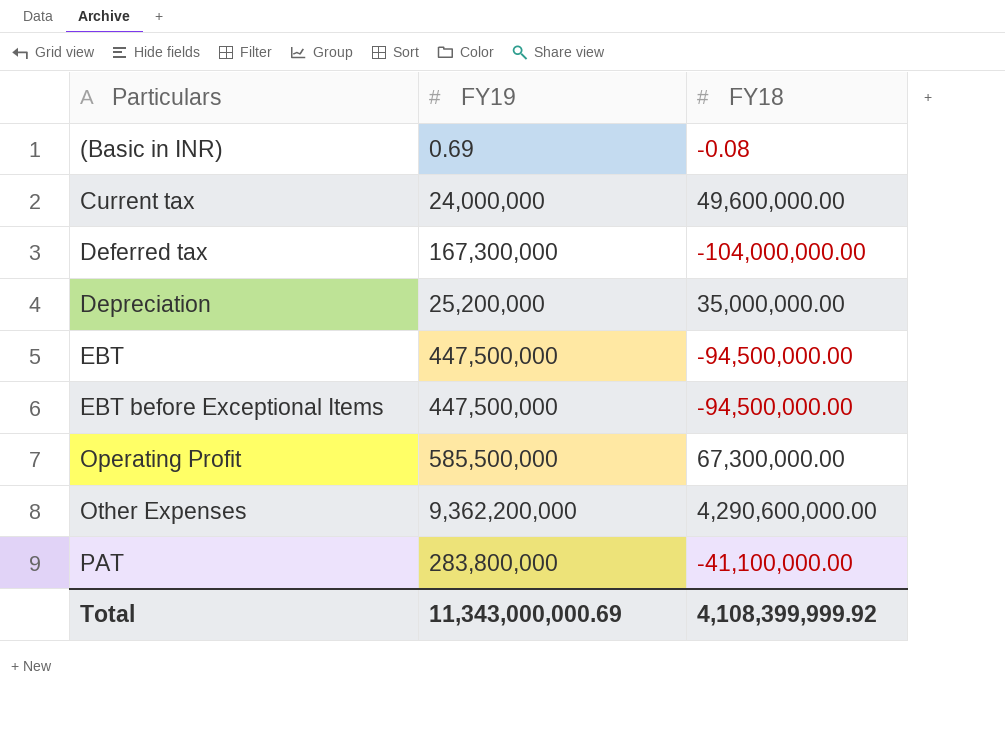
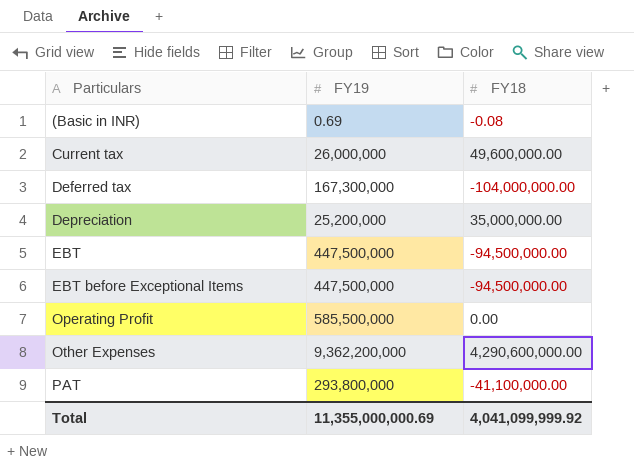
Current tax | FY19: 24,000,000 -> 26,000,000
Operating Profit | FY18: 67,300,000.00 -> 0.00
PAT | FY19: 283,800,000 -> 293,800,000
Total | FY19: 11,343,000,000.69 -> 11,355,000,000.69
Total | FY18: 4,108,399,999.92 -> 4,041,099,999.92

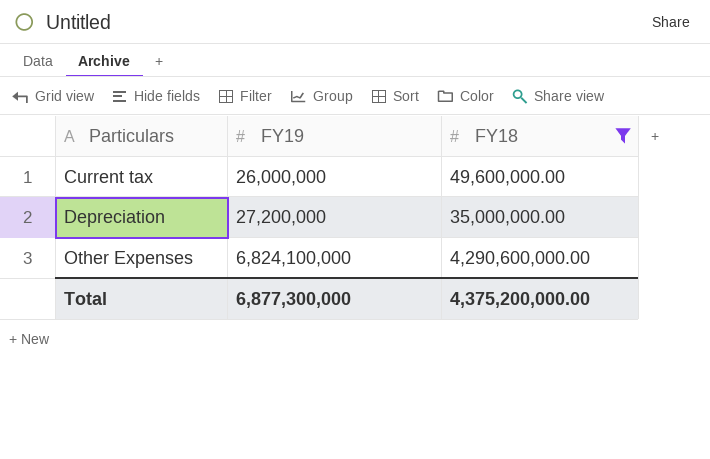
filter: none -> FY18 >= 35,000,000.00
Depreciation | FY19: 25,200,000 -> 27,200,000
Other Expenses | FY19: 9,362,200,000 -> 6,824,100,000
Total | FY19: 11,355,000,000.69 -> 6,877,300,000
Total | FY18: 4,041,099,999.92 -> 4,375,200,000.00

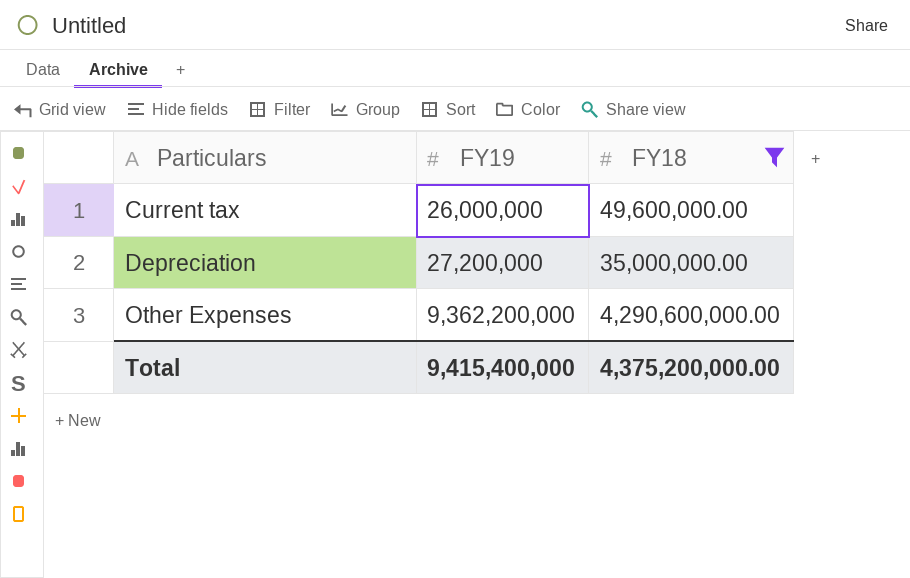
Other Expenses | FY19: 6,824,100,000 -> 9,362,200,000
Total | FY19: 6,877,300,000 -> 9,415,400,000

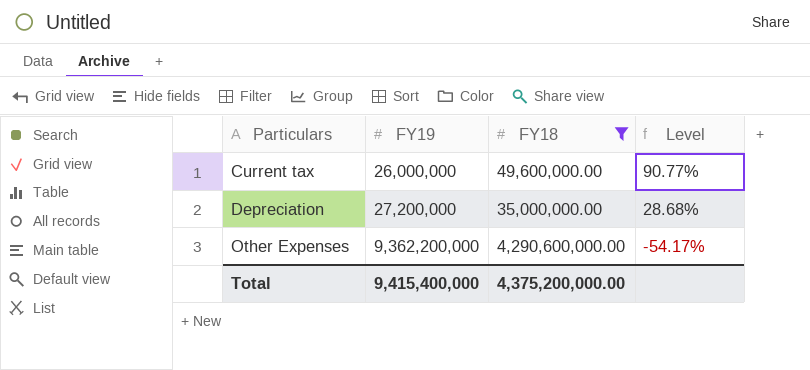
column Level | formula: none -> ([FY18] - [FY19]) / [FY19]

